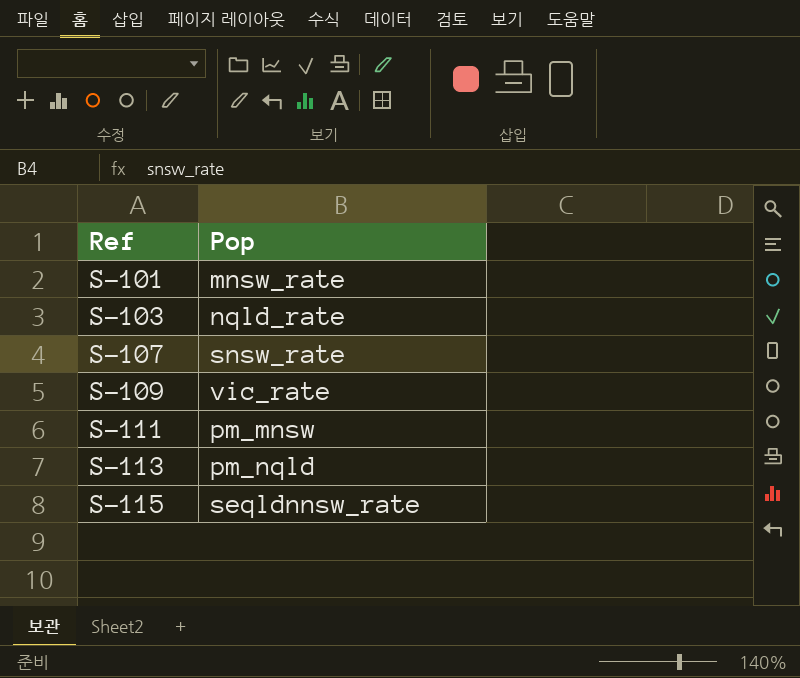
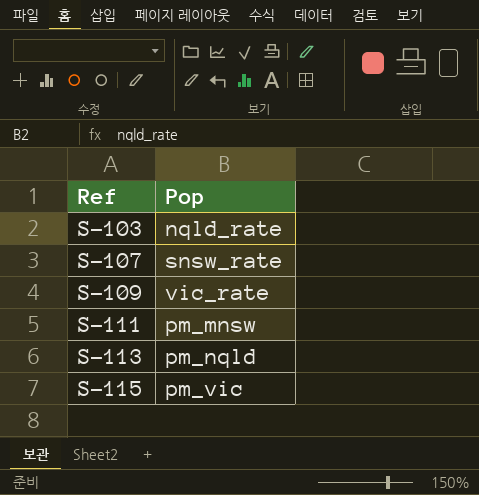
row S-101: mnsw_rate -> none
S-115 | Pop: seqldnnsw_rate -> pm_vic

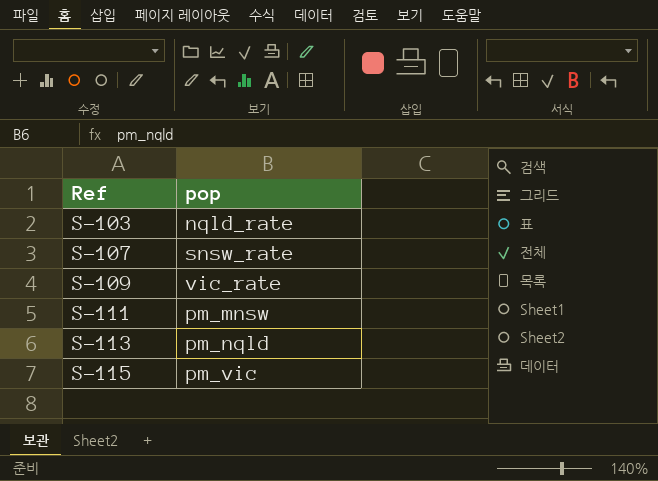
column name: Pop -> pop

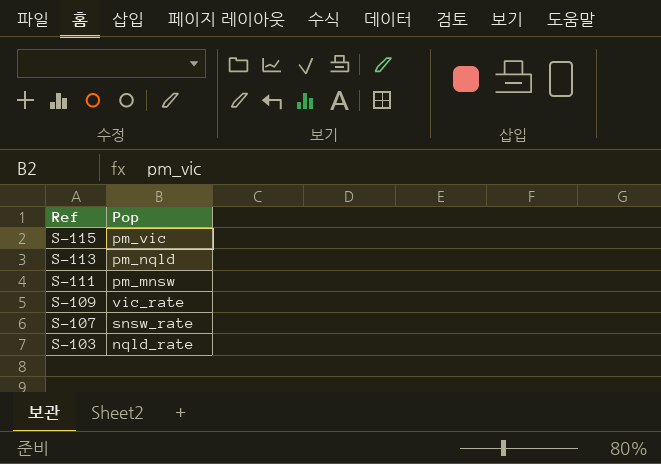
row order: Ref ascending -> Ref descending
column name: pop -> Pop

